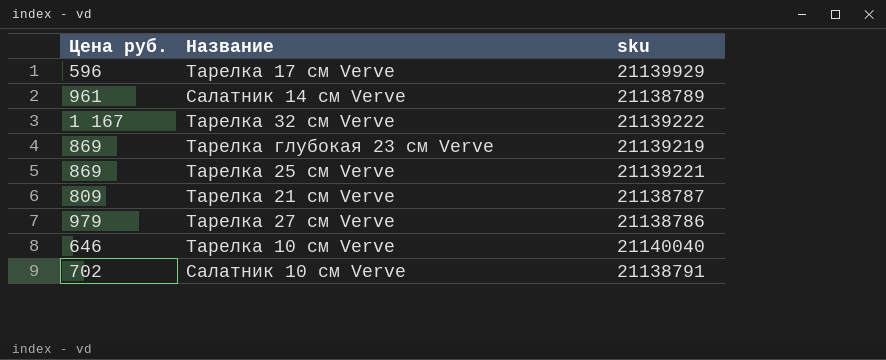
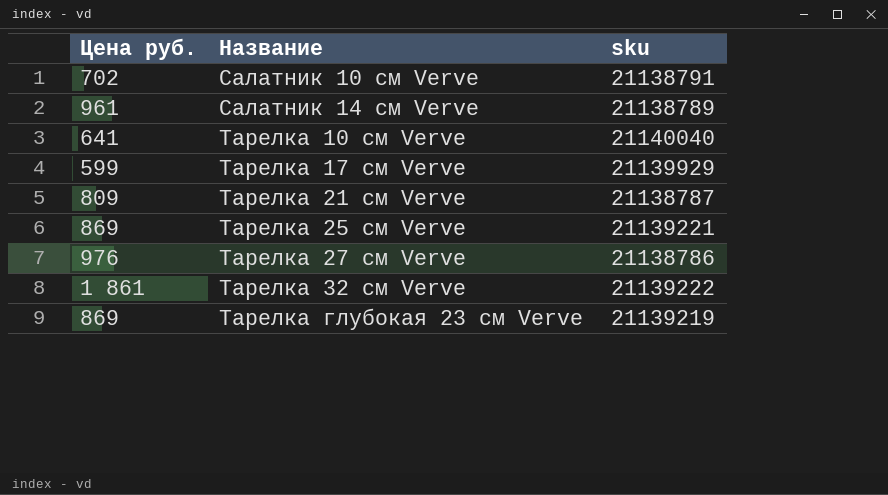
row order: none -> Название ascending
Тарелка 10 см Verve | Цена руб.: 646 -> 641
Тарелка 17 см Verve | Цена руб.: 596 -> 599
Тарелка 27 см Verve | Цена руб.: 979 -> 976
Тарелка 32 см Verve | Цена руб.: 1 167 -> 1 861

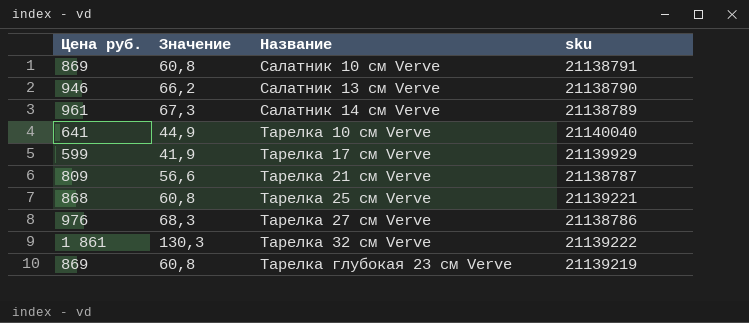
column Значение | formula: none -> [Цена руб.] * 0,07
Салатник 10 см Verve | Цена руб.: 702 -> 869
row Салатник 13 см Verve: none -> 946 | 66,2 | 21138790
Тарелка 25 см Verve | Цена руб.: 869 -> 868

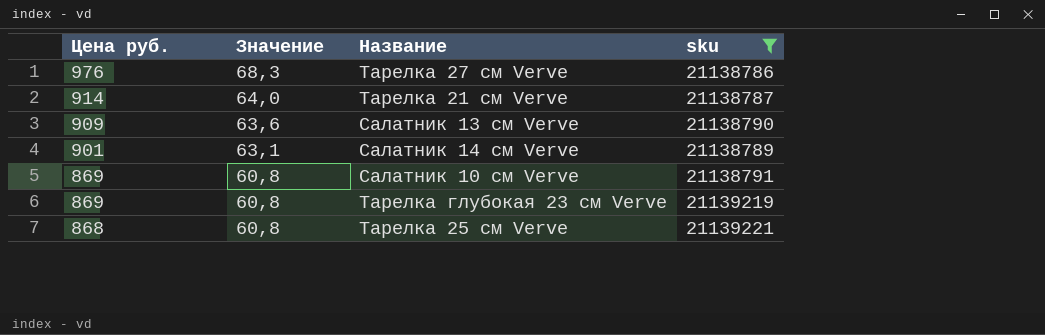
filter: none -> sku <= 21139221
row order: Название ascending -> Цена руб. descending
Тарелка 21 см Verve | Цена руб.: 809 -> 914
Тарелка 21 см Verve | Значение: 56,6 -> 64,0
Салатник 13 см Verve | Цена руб.: 946 -> 909
Салатник 13 см Verve | Значение: 66,2 -> 63,6
Салатник 14 см Verve | Цена руб.: 961 -> 901
Салатник 14 см Verve | Значение: 67,3 -> 63,1

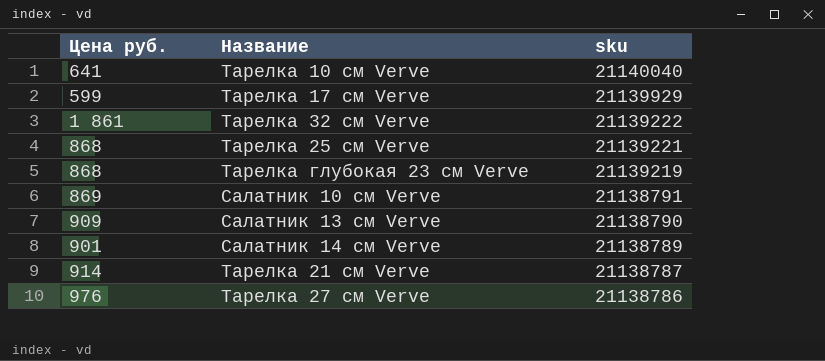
filter: sku <= 21139221 -> none
row order: Цена руб. descending -> sku descending
column Значение | formula: [Цена руб.] * 0,07 -> none
Тарелка глубокая 23 см Verve | Цена руб.: 869 -> 868

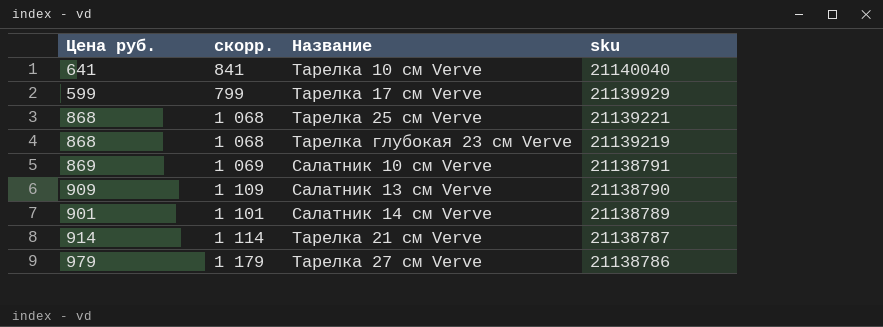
column скорр. | formula: none -> [Цена руб.] + 200
row Тарелка 32 см Verve: 1 861 | 21139222 -> none
Тарелка 27 см Verve | Цена руб.: 976 -> 979

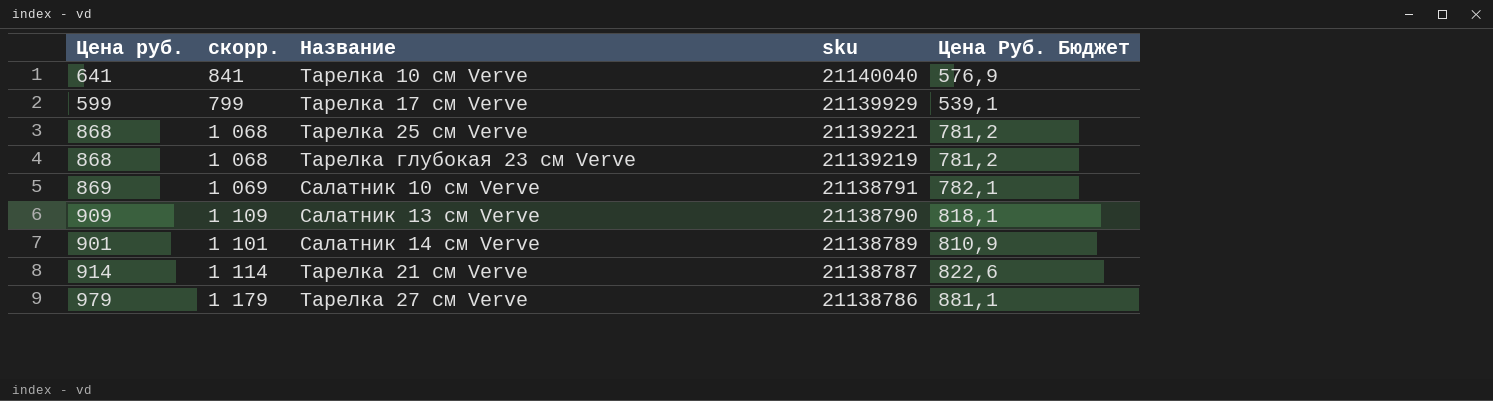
column Цена Руб. Бюджет | formula: none -> [Цена руб.] * 0,9

